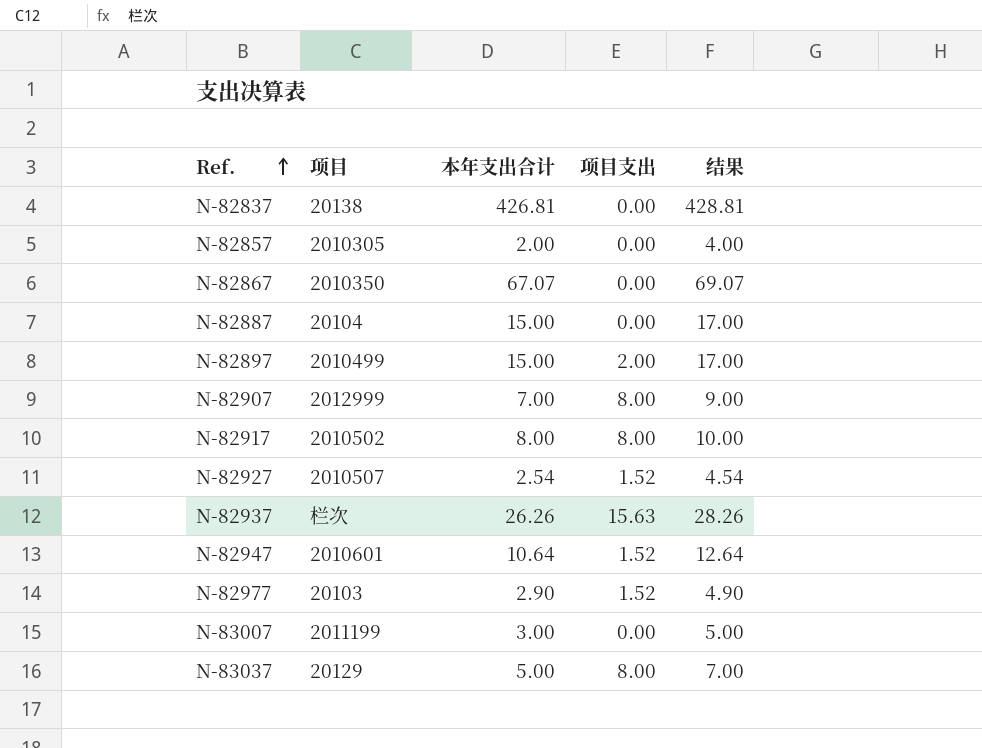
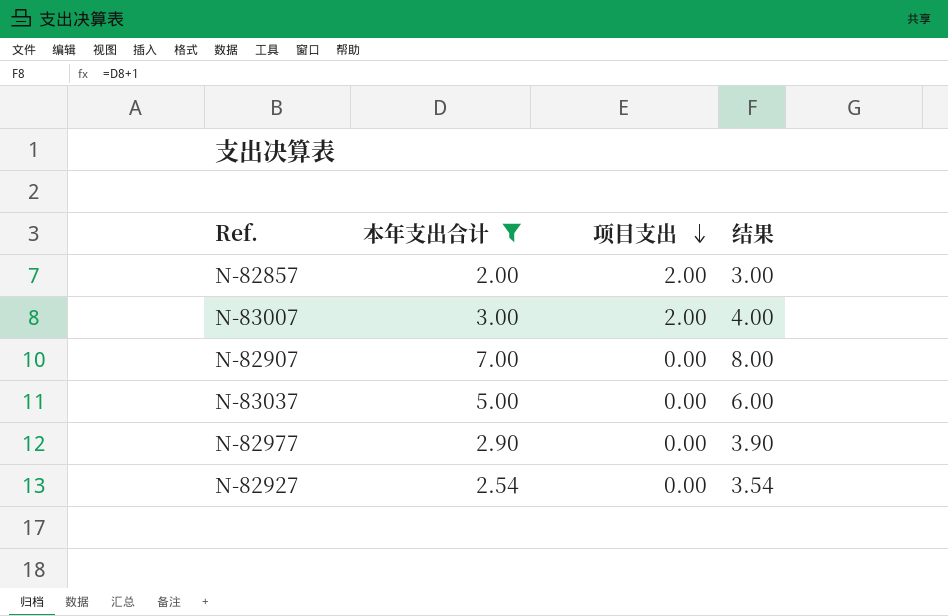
filter: none -> 本年支出合计 <= 7.00
row order: Ref. ascending -> 项目支出 descending
column 项目 | position: 2 -> none
column 结果 | formula: [本年支出合计] + 2 -> [本年支出合计] + 1
N-82857 | 项目支出: 0.00 -> 2.00
N-83007 | 项目支出: 0.00 -> 2.00
N-82907 | 项目支出: 8.00 -> 0.00
N-83037 | 项目支出: 8.00 -> 0.00
N-82977 | 项目支出: 1.52 -> 0.00
N-82927 | 项目支出: 1.52 -> 0.00

